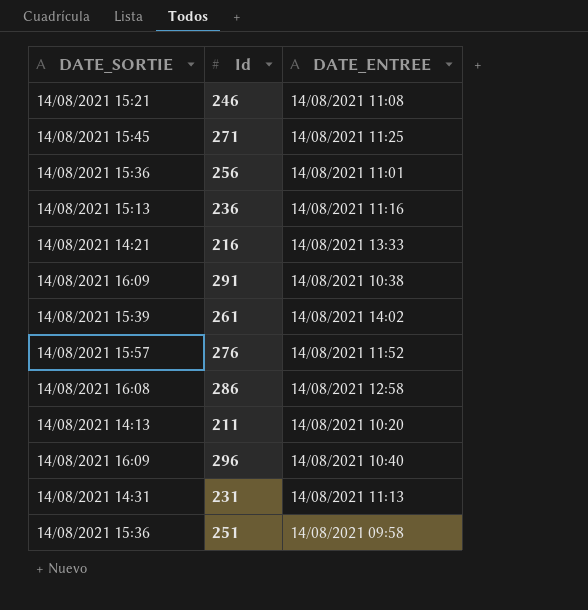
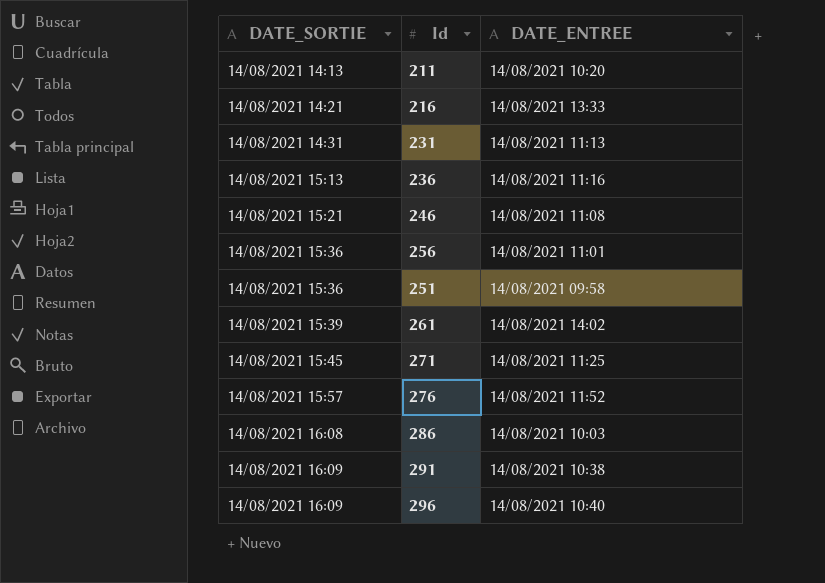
row order: none -> DATE_SORTIE ascending
286 | DATE_ENTREE: 14/08/2021 12:58 -> 14/08/2021 10:03

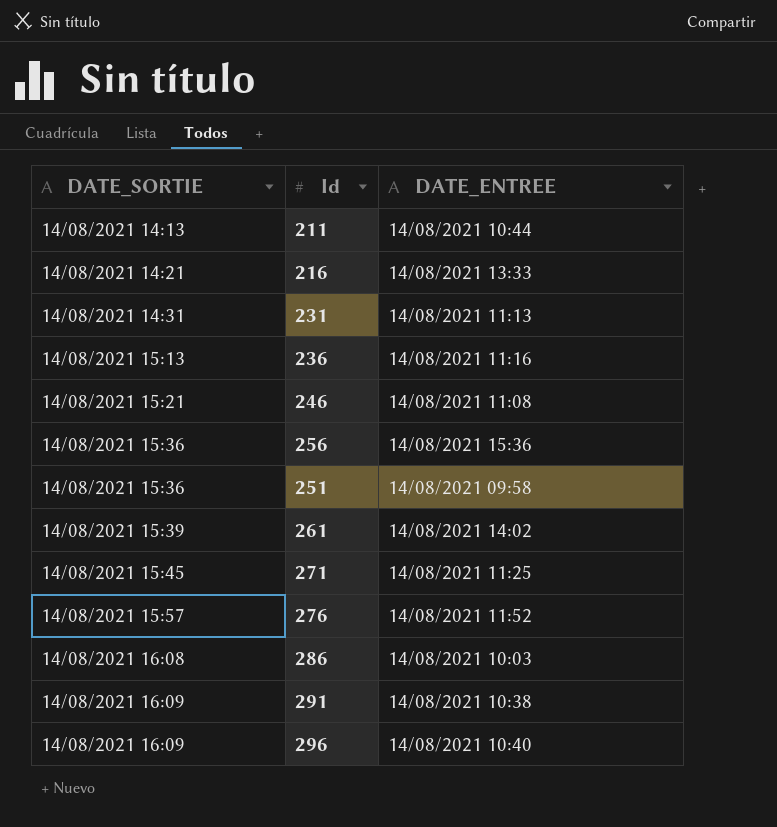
211 | DATE_ENTREE: 14/08/2021 10:20 -> 14/08/2021 10:44
256 | DATE_ENTREE: 14/08/2021 11:01 -> 14/08/2021 15:36

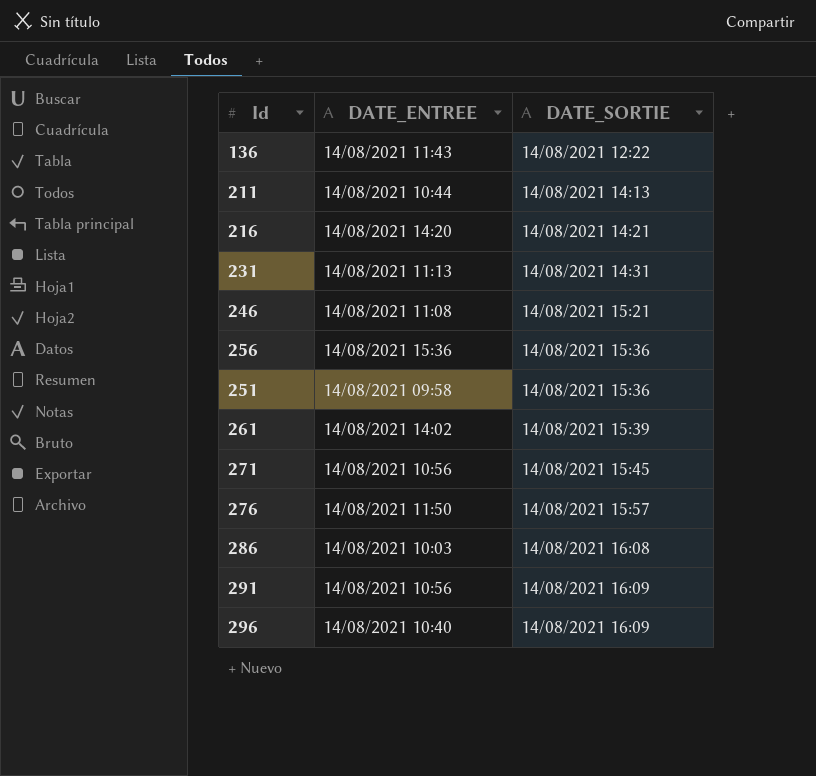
column DATE_SORTIE | position: 1 -> 3
row 236: 14/08/2021 15:13 | 14/08/2021 11:16 -> none
row 136: none -> 14/08/2021 11:43 | 14/08/2021 12:22
216 | DATE_ENTREE: 14/08/2021 13:33 -> 14/08/2021 14:20
271 | DATE_ENTREE: 14/08/2021 11:25 -> 14/08/2021 10:56
276 | DATE_ENTREE: 14/08/2021 11:52 -> 14/08/2021 11:50
291 | DATE_ENTREE: 14/08/2021 10:38 -> 14/08/2021 10:56

